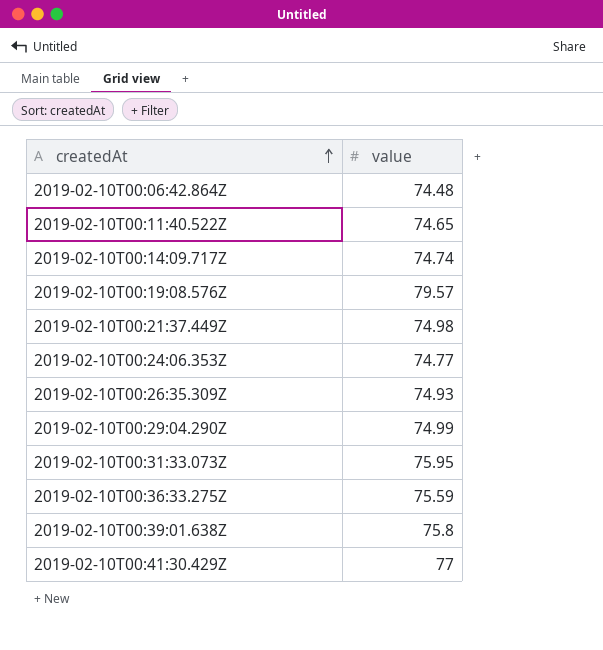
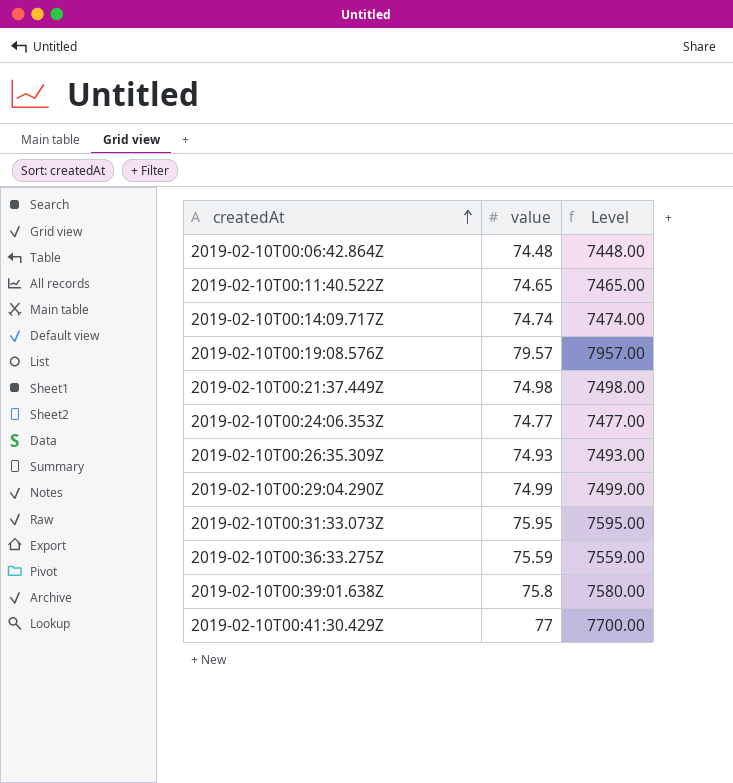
column Level | formula: none -> [value] * 100

